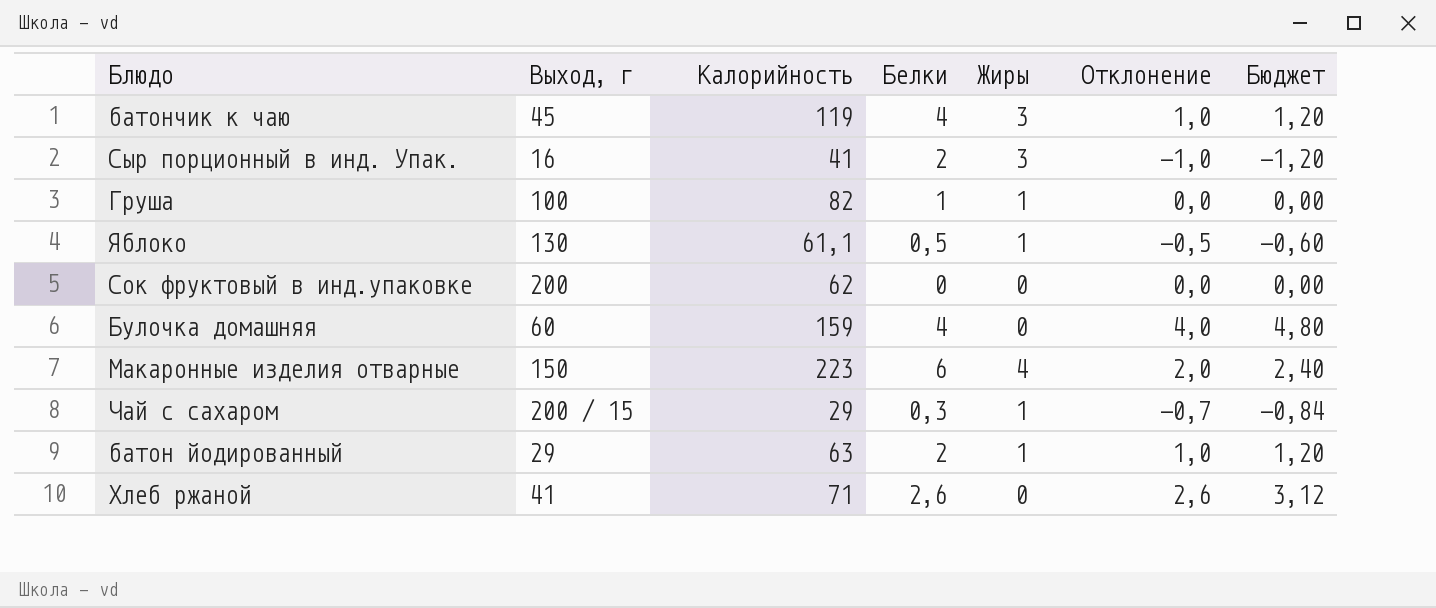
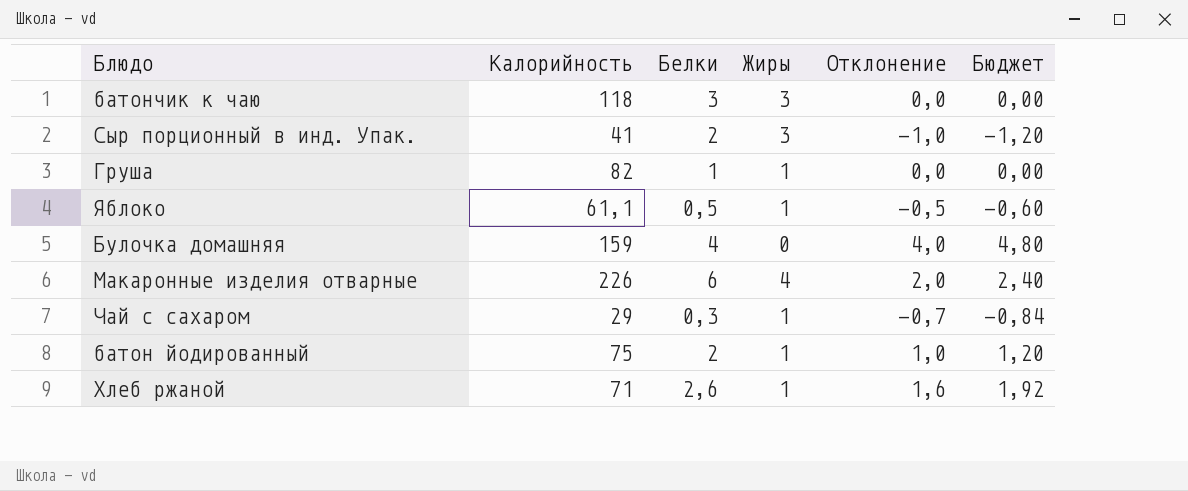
column Выход, г | position: 2 -> none
row Сок фруктовый в инд.упаковке: 200 | 62 | 0 | 0 | 0,0 | 0,00 -> none
батончик к чаю | Калорийность: 119 -> 118
батончик к чаю | Белки: 4 -> 3
батончик к чаю | Отклонение: 1,0 -> 0,0
батончик к чаю | Бюджет: 1,20 -> 0,00
Макаронные изделия отварные | Калорийность: 223 -> 226
батон йодированный | Калорийность: 63 -> 75
Хлеб ржаной | Жиры: 0 -> 1
Хлеб ржаной | Отклонение: 2,6 -> 1,6
Хлеб ржаной | Бюджет: 3,12 -> 1,92

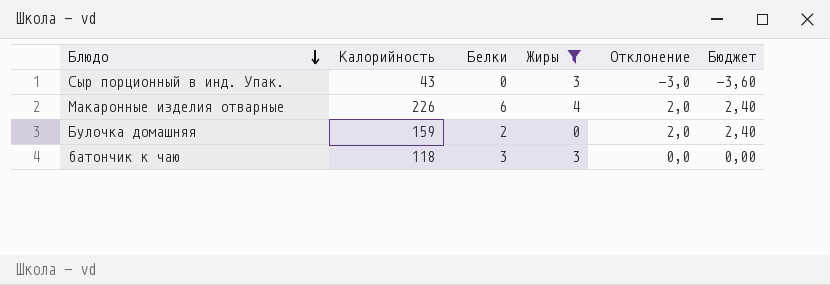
filter: none -> Жиры != 1
row order: none -> Блюдо descending
Сыр порционный в инд. Упак. | Калорийность: 41 -> 43
Сыр порционный в инд. Упак. | Белки: 2 -> 0
Сыр порционный в инд. Упак. | Отклонение: -1,0 -> -3,0
Сыр порционный в инд. Упак. | Бюджет: -1,20 -> -3,60
Булочка домашняя | Белки: 4 -> 2
Булочка домашняя | Отклонение: 4,0 -> 2,0
Булочка домашняя | Бюджет: 4,80 -> 2,40

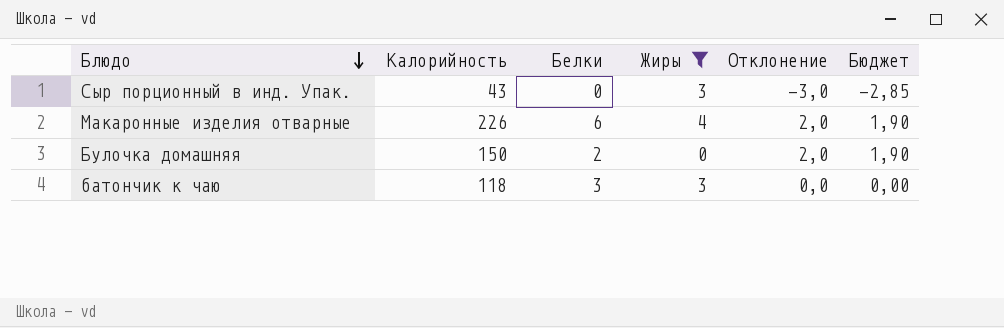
column Бюджет | formula: [Отклонение] * 1,2 -> [Отклонение] * 0,95
Булочка домашняя | Калорийность: 159 -> 150

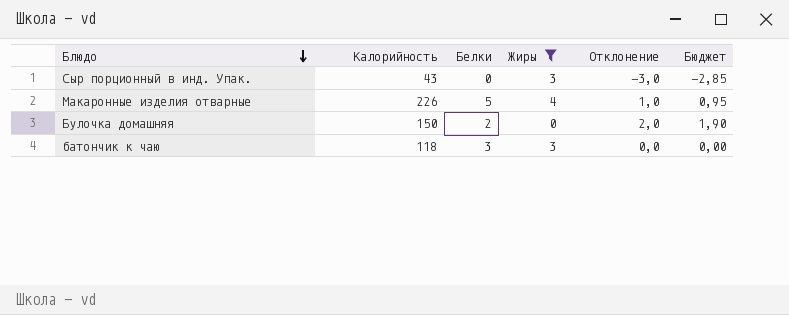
Макаронные изделия отварные | Белки: 6 -> 5
Макаронные изделия отварные | Отклонение: 2,0 -> 1,0
Макаронные изделия отварные | Бюджет: 1,90 -> 0,95

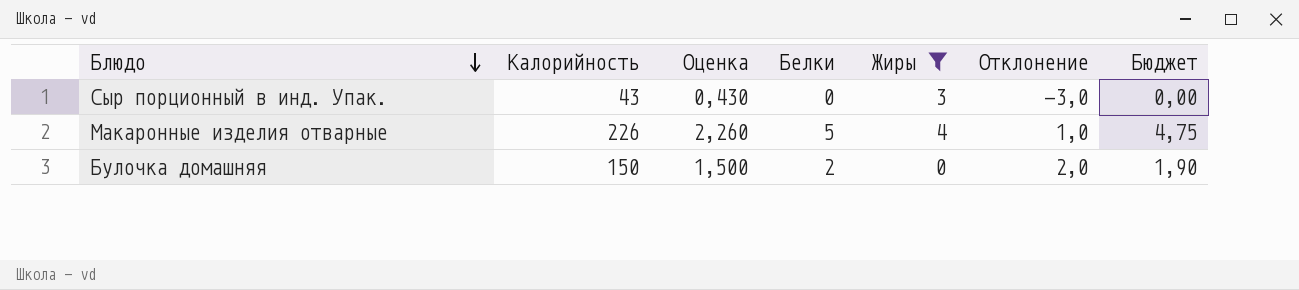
column Оценка | formula: none -> [Калорийность] * 0,01
column Бюджет | formula: [Отклонение] * 0,95 -> [Белки] * 0,95
row батончик к чаю: 118 | 3 | 3 | 0,0 | 0,00 -> none

